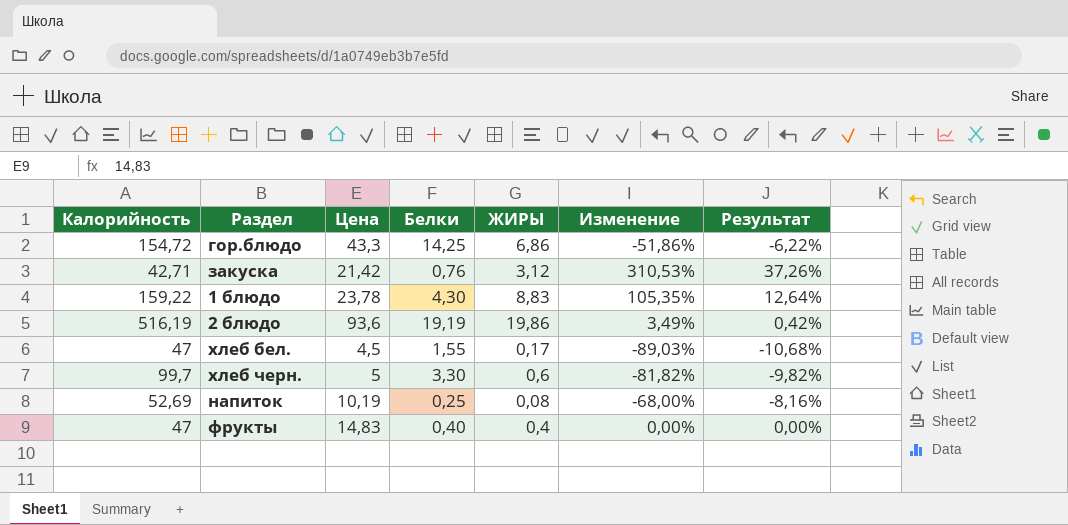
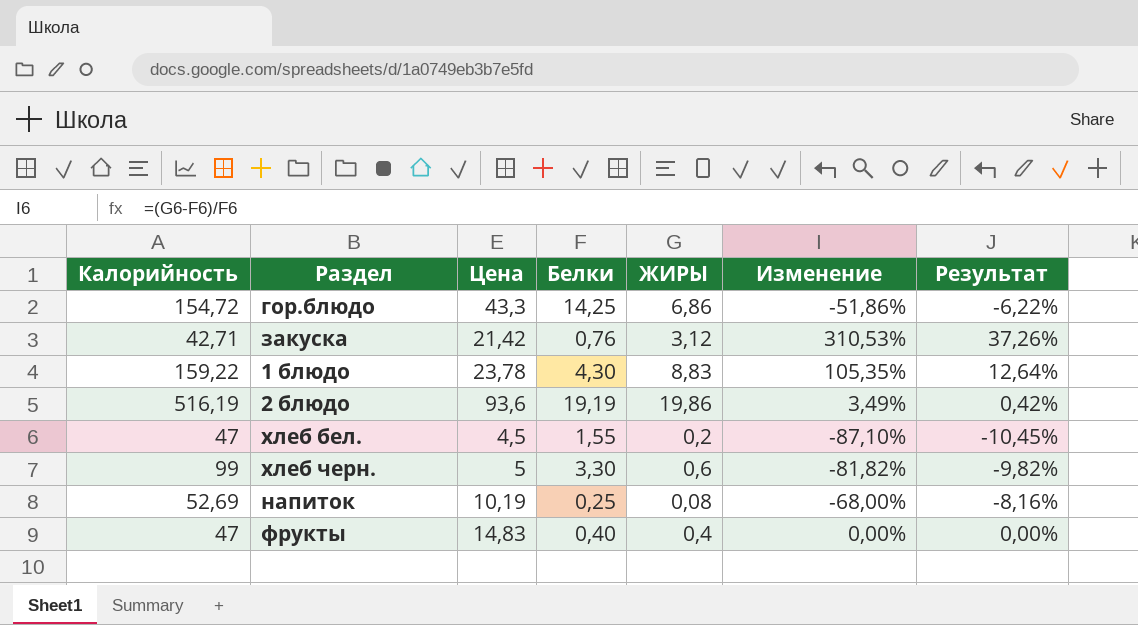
хлеб бел. | ЖИРЫ: 0,17 -> 0,2
хлеб бел. | Изменение: -89,03% -> -87,10%
хлеб бел. | Результат: -10,68% -> -10,45%
хлеб черн. | Калорийность: 99,7 -> 99

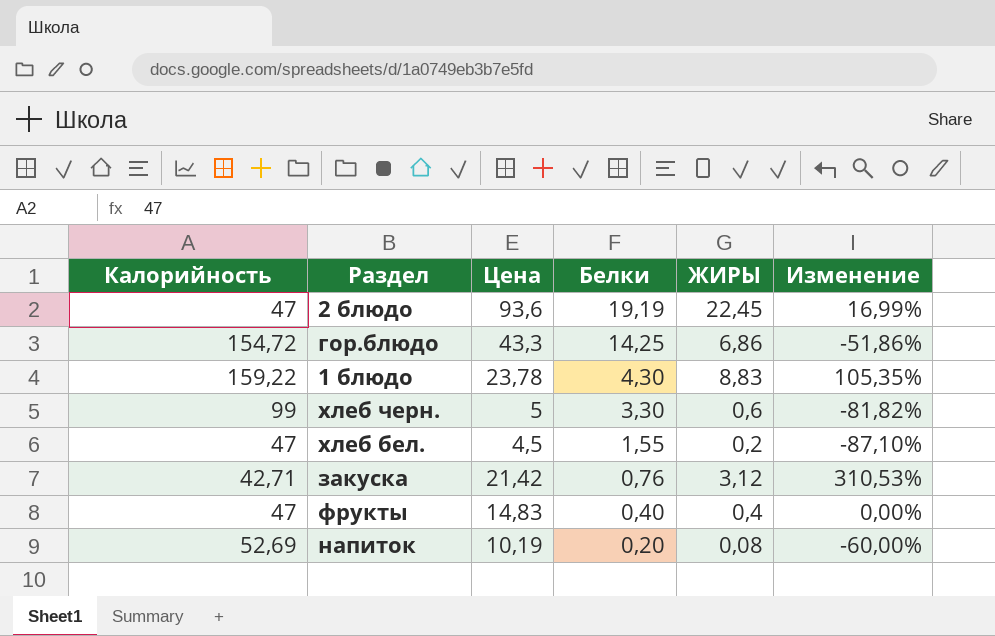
row order: none -> Белки descending
column Результат | formula: [Изменение] * 0,12 -> none
2 блюдо | Калорийность: 516,19 -> 47
2 блюдо | ЖИРЫ: 19,86 -> 22,45
2 блюдо | Изменение: 3,49% -> 16,99%
напиток | Белки: 0,25 -> 0,20
напиток | Изменение: -68,00% -> -60,00%

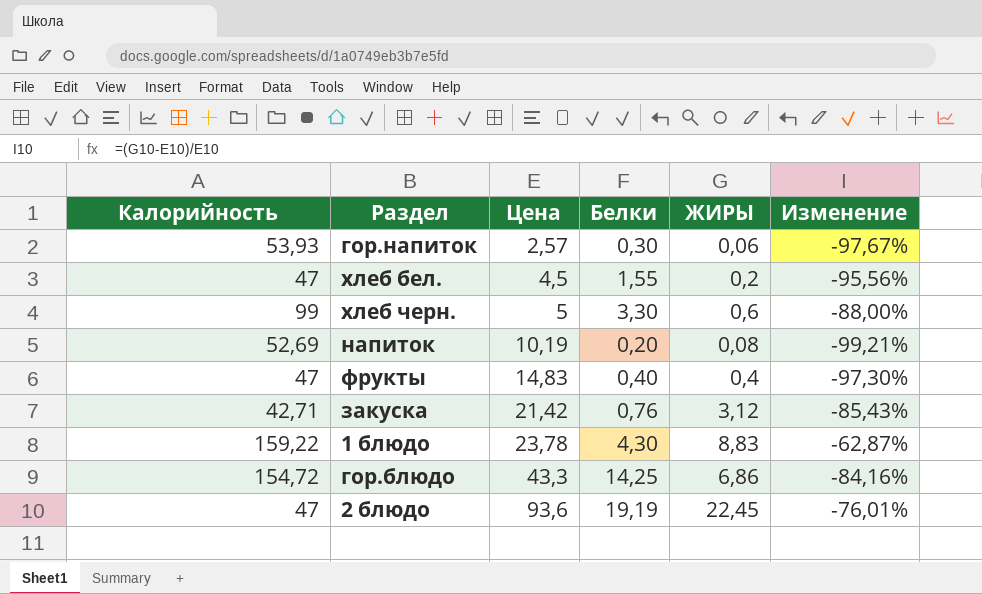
row order: Белки descending -> Цена ascending
column Изменение | formula: ([ЖИРЫ] - [Белки]) / [Белки] -> ([ЖИРЫ] - [Цена]) / [Цена]
row гор.напиток: none -> 53,93 | 2,57 | 0,30 | 0,06 | -97,67%

